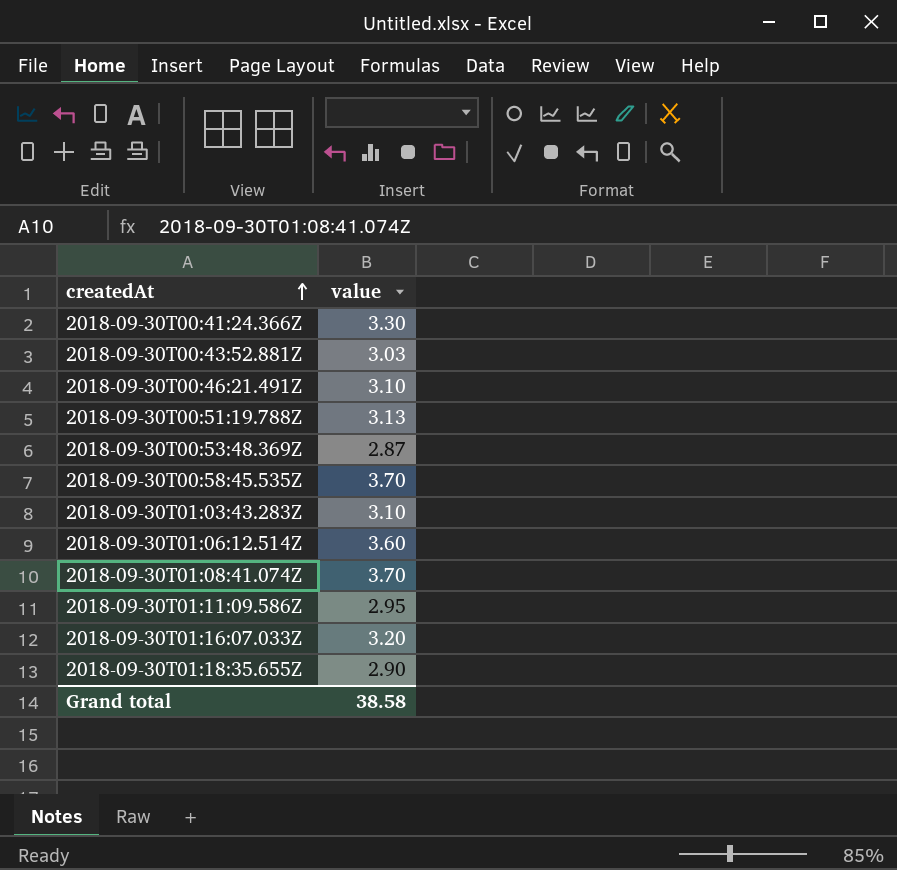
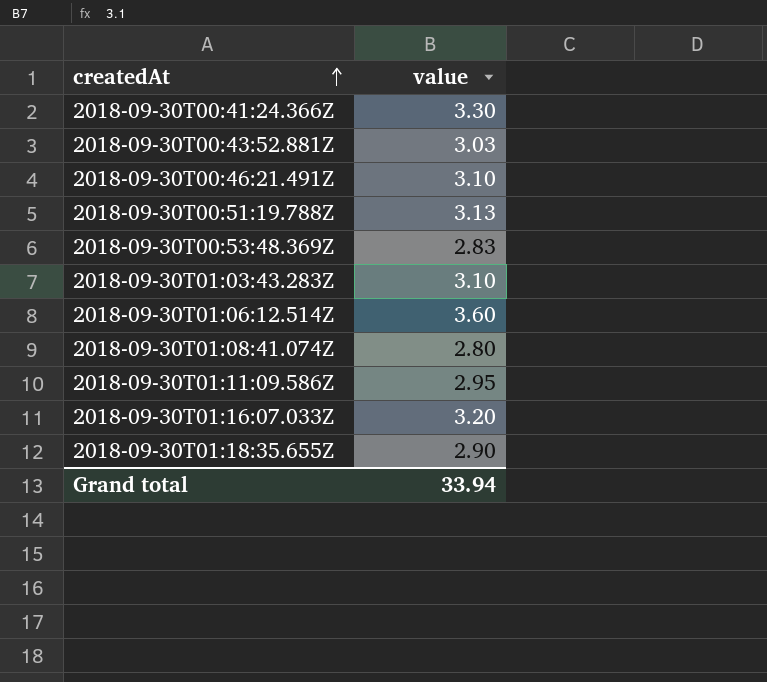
row 2018-09-30T00:58:45.535Z: 3.70 -> none
2018-09-30T00:53:48.369Z | value: 2.87 -> 2.83
2018-09-30T01:08:41.074Z | value: 3.70 -> 2.80
Grand total | value: 38.58 -> 33.94

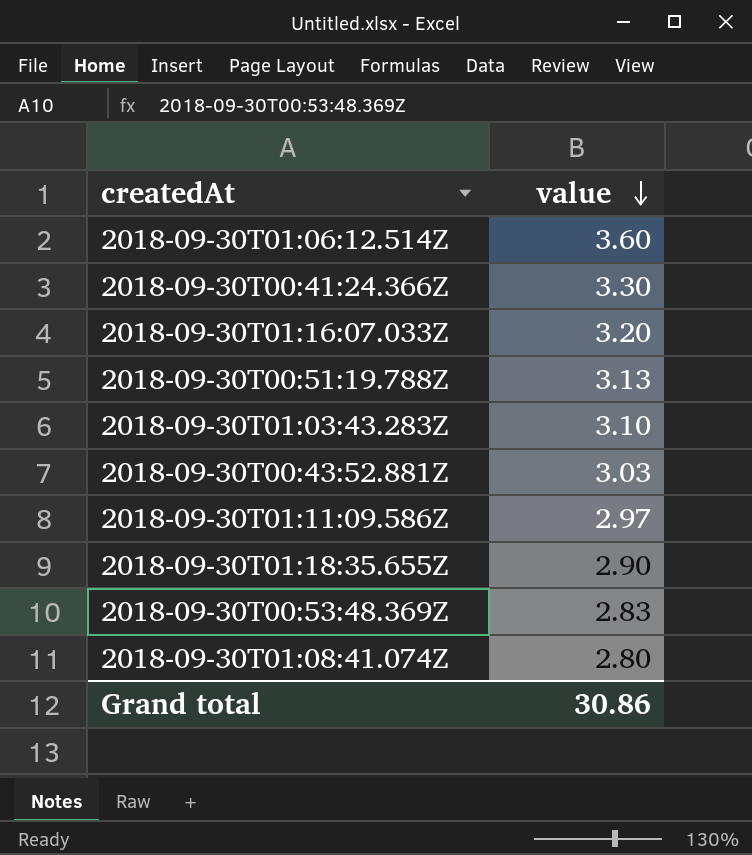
row order: createdAt ascending -> value descending
row 2018-09-30T00:46:21.491Z: 3.10 -> none
2018-09-30T01:11:09.586Z | value: 2.95 -> 2.97
Grand total | value: 33.94 -> 30.86

